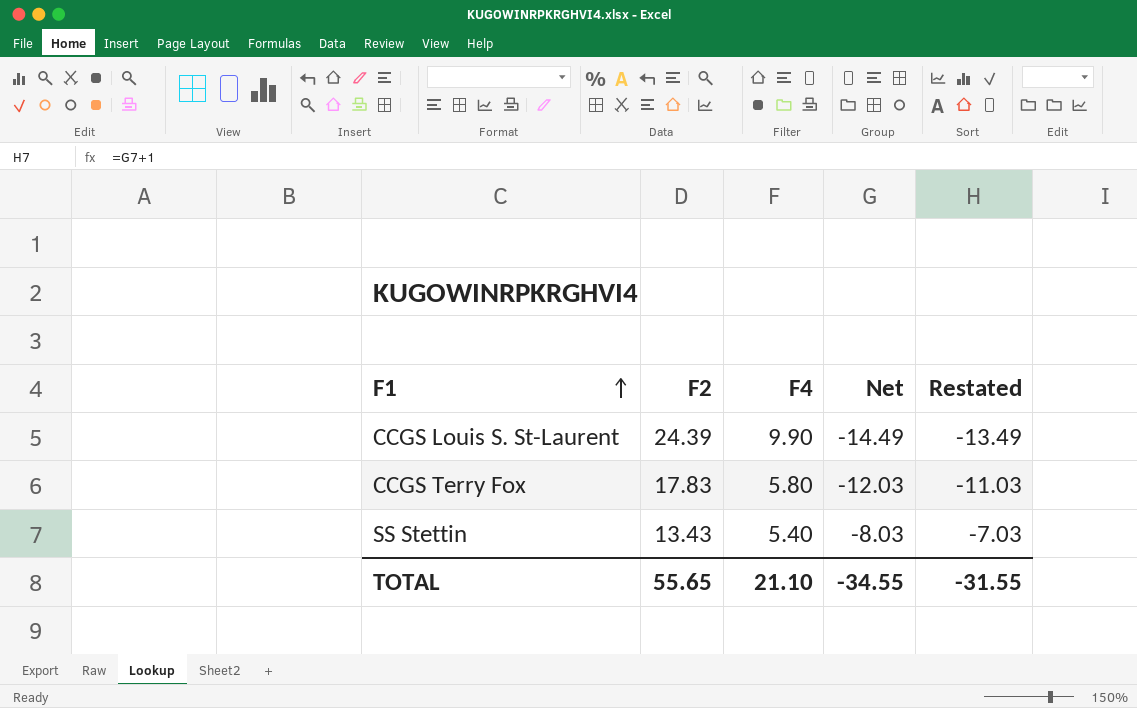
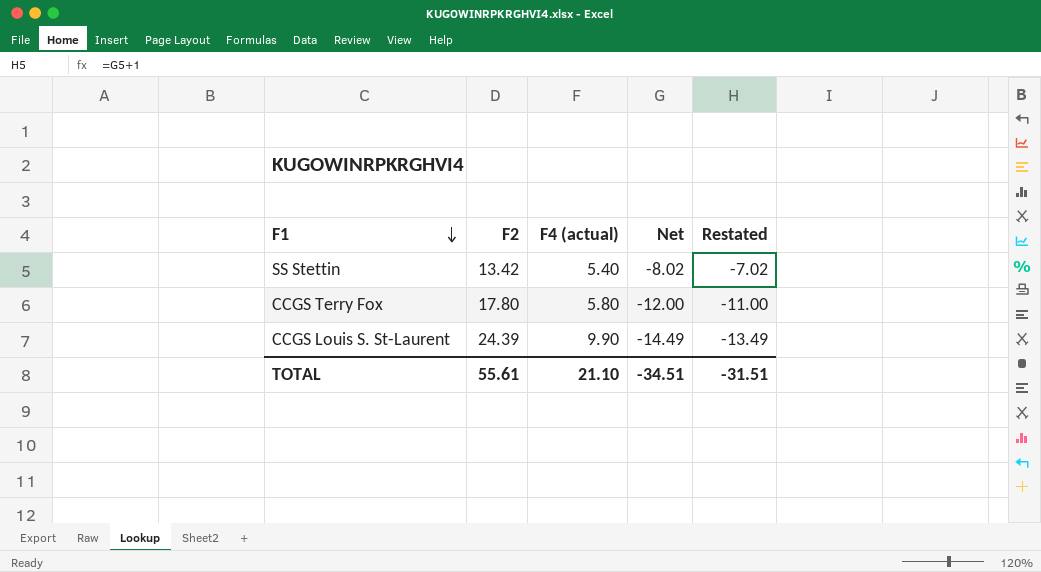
row order: F1 ascending -> F1 descending
column name: F4 -> F4 (actual)
SS Stettin | F2: 13.43 -> 13.42
SS Stettin | Net: -8.03 -> -8.02
SS Stettin | Restated: -7.03 -> -7.02
CCGS Terry Fox | F2: 17.83 -> 17.80
CCGS Terry Fox | Net: -12.03 -> -12.00
CCGS Terry Fox | Restated: -11.03 -> -11.00
TOTAL | F2: 55.65 -> 55.61
TOTAL | Net: -34.55 -> -34.51
TOTAL | Restated: -31.55 -> -31.51

